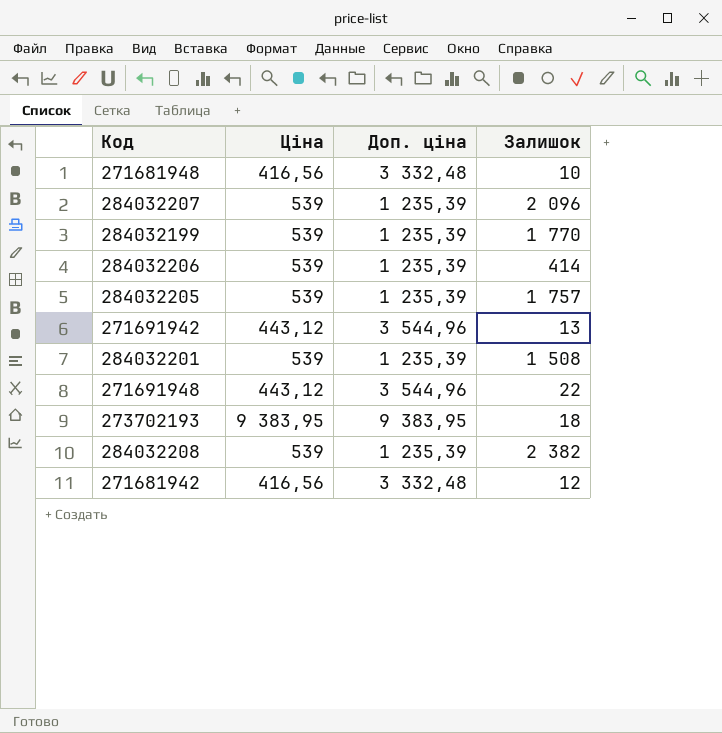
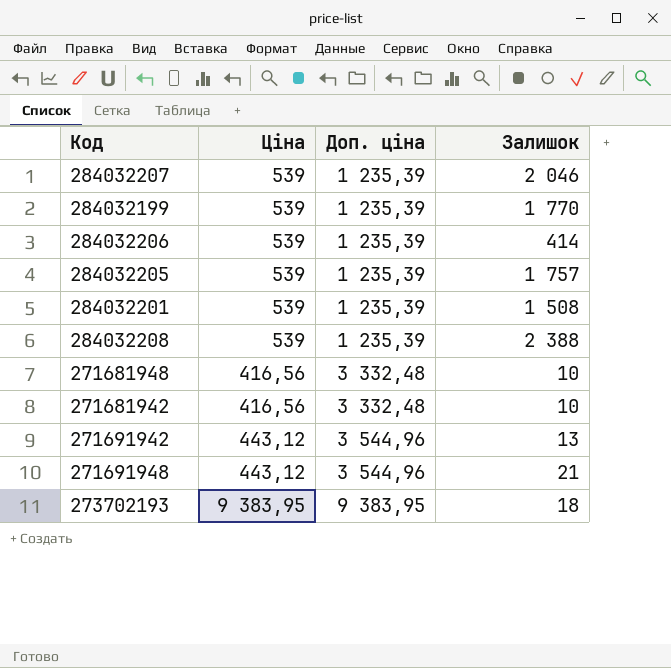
row order: none -> Доп. ціна ascending
284032207 | Залишок: 2 096 -> 2 046
284032208 | Залишок: 2 382 -> 2 388
271681942 | Залишок: 12 -> 10
271691948 | Залишок: 22 -> 21

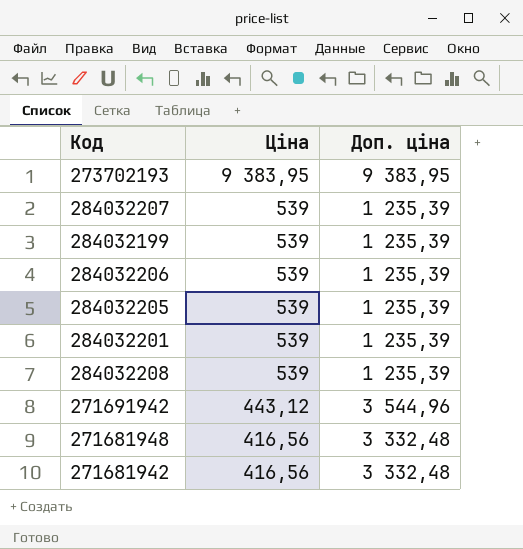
row order: Доп. ціна ascending -> Ціна descending
column Залишок | position: 4 -> none
row 271691948: 443,12 | 3 544,96 | 21 -> none

